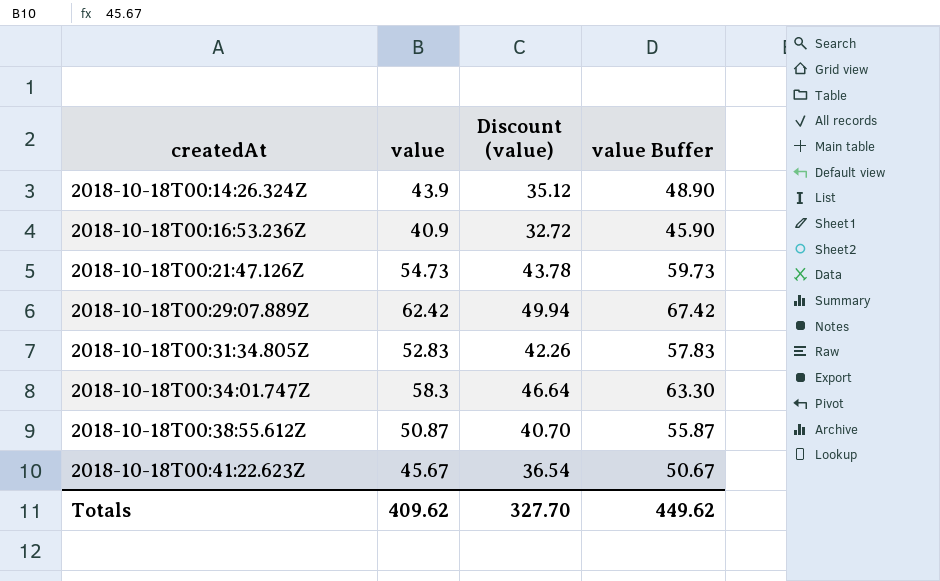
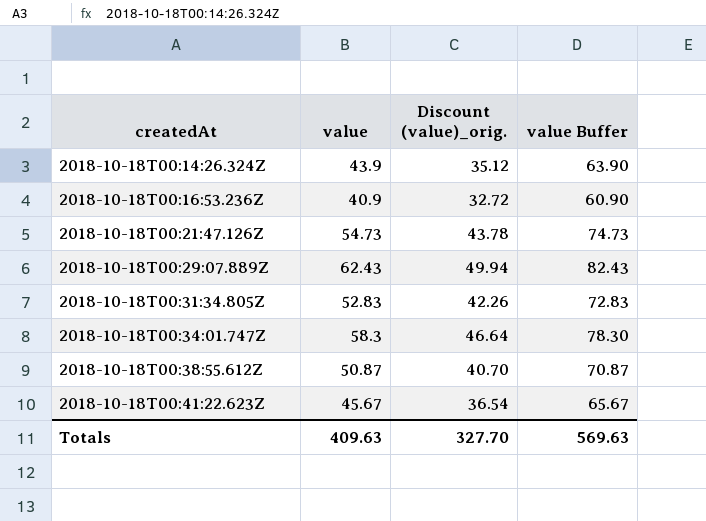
column name: Discount (value) -> Discount (value)_orig.
column value Buffer | formula: [value] + 5 -> [value] + 20
2018-10-18T00:29:07.889Z | value: 62.42 -> 62.43
Totals | value: 409.62 -> 409.63
Totals | value Buffer: 449.62 -> 569.63

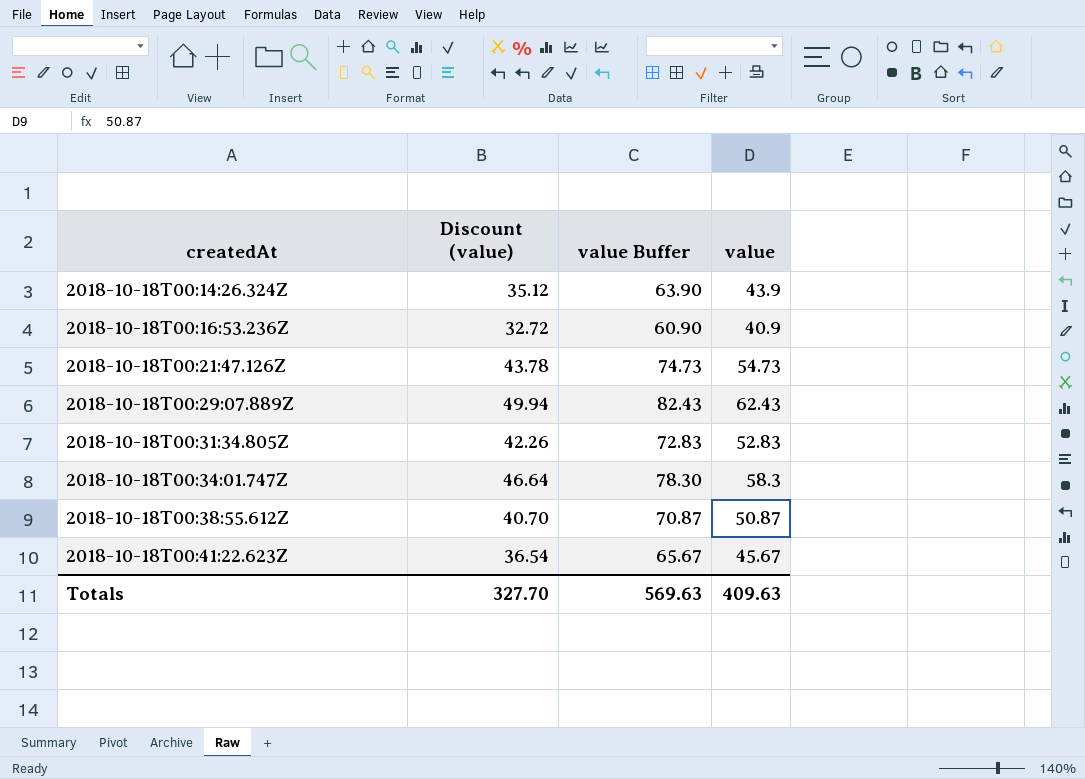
column name: Discount (value)_orig. -> Discount (value)
column value | position: 2 -> 4

